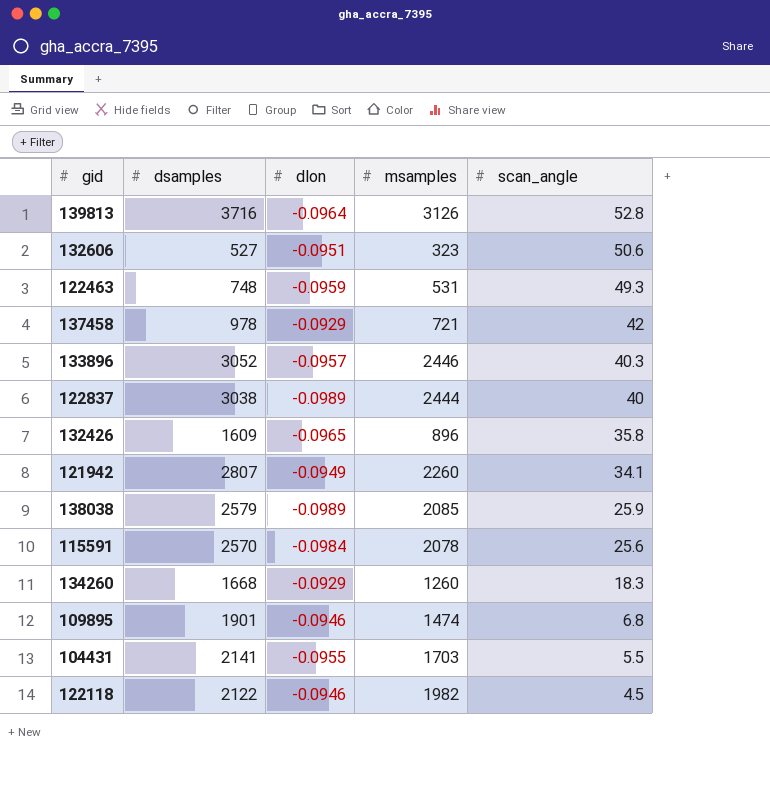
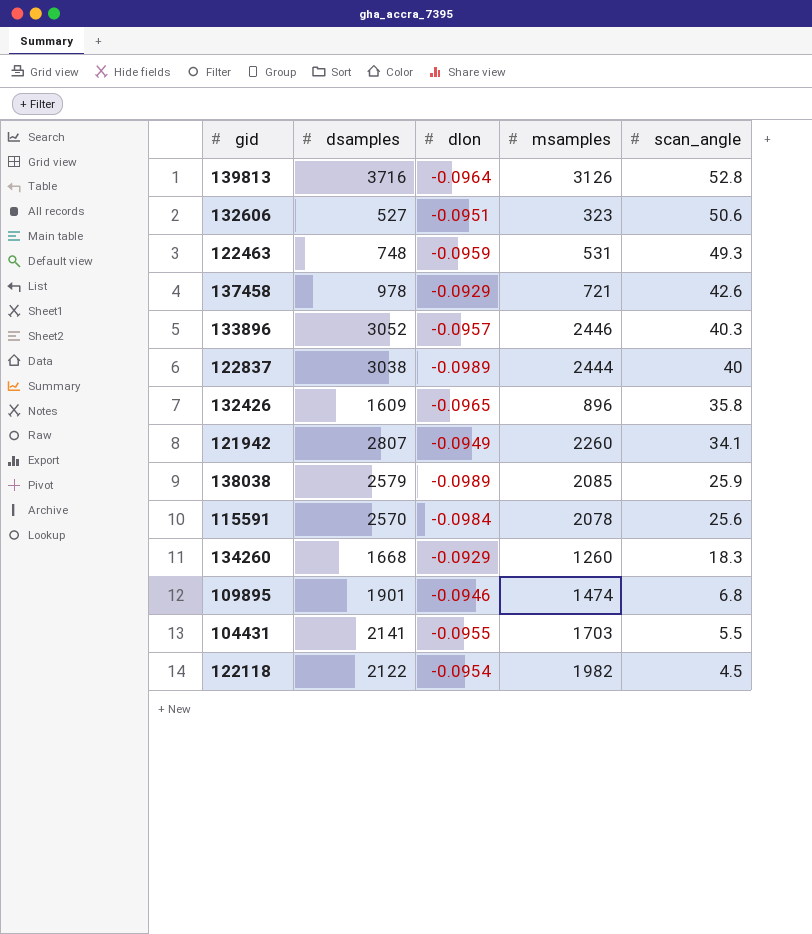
137458 | scan_angle: 42 -> 42.6
122118 | dlon: -0.0946 -> -0.0954

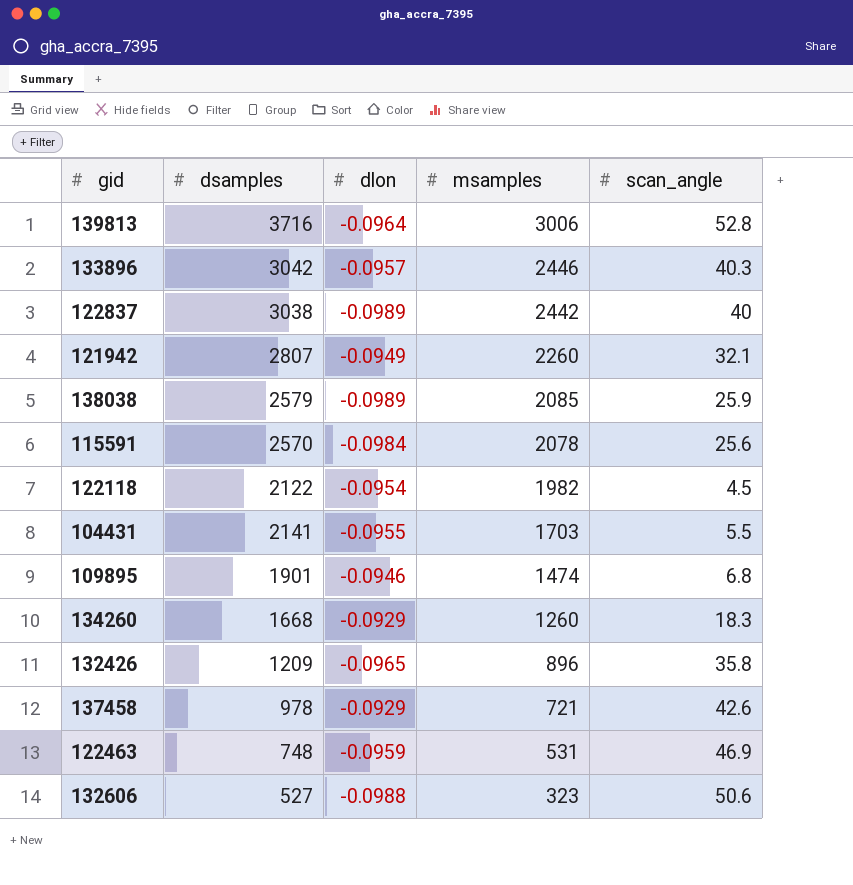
row order: scan_angle descending -> msamples descending
139813 | msamples: 3126 -> 3006
133896 | dsamples: 3052 -> 3042
122837 | msamples: 2444 -> 2442
121942 | scan_angle: 34.1 -> 32.1
132426 | dsamples: 1609 -> 1209
122463 | scan_angle: 49.3 -> 46.9
132606 | dlon: -0.0951 -> -0.0988

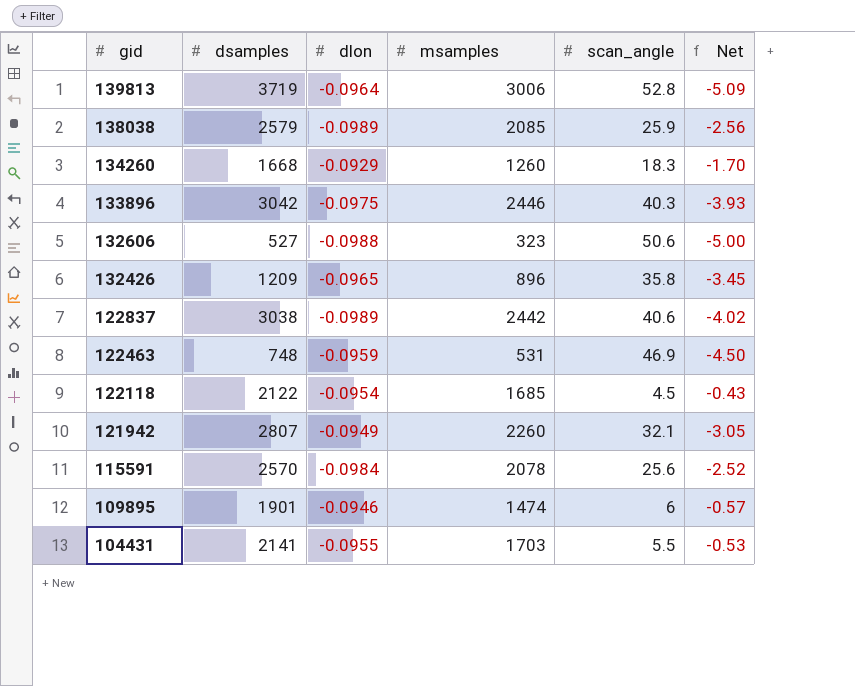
row order: msamples descending -> gid descending
column Net | formula: none -> [dlon] * [scan_angle]
row 137458: 978 | -0.0929 | 721 | 42.6 -> none
139813 | dsamples: 3716 -> 3719
133896 | dlon: -0.0957 -> -0.0975
122837 | scan_angle: 40 -> 40.6
122118 | msamples: 1982 -> 1685
109895 | scan_angle: 6.8 -> 6

